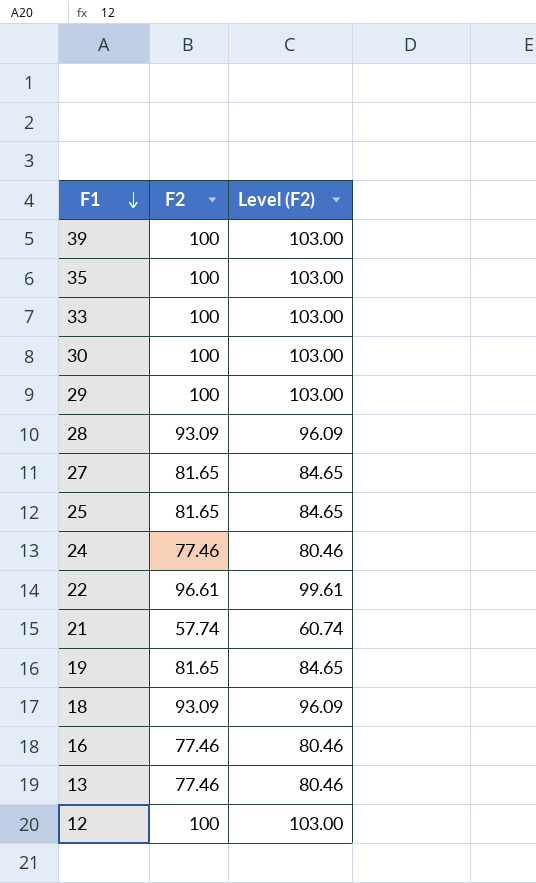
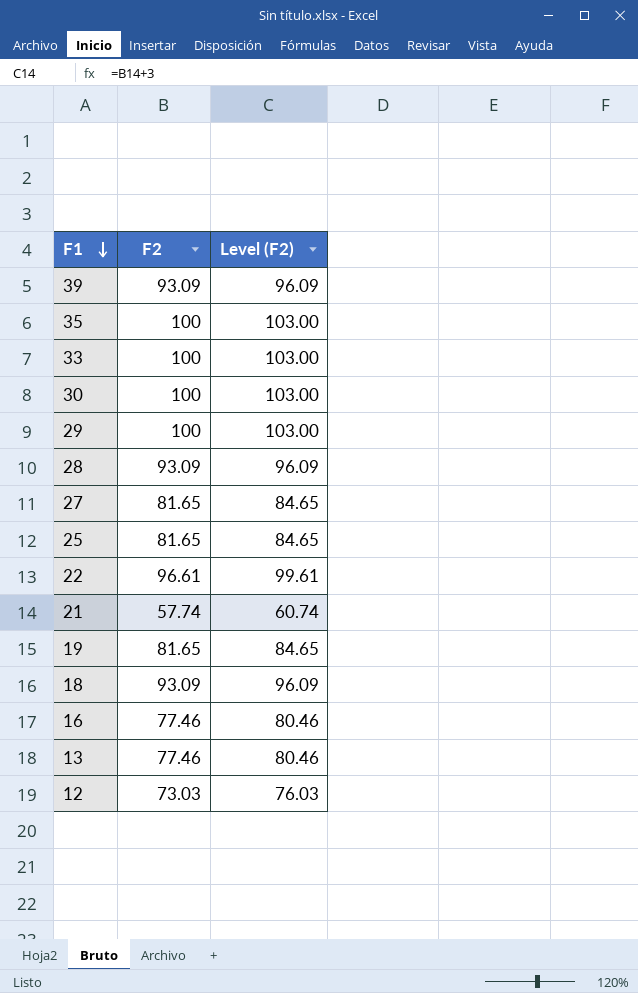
row 24: 77.46 | 80.46 -> none
39 | F2: 100 -> 93.09
39 | Level (F2): 103.00 -> 96.09
12 | F2: 100 -> 73.03
12 | Level (F2): 103.00 -> 76.03

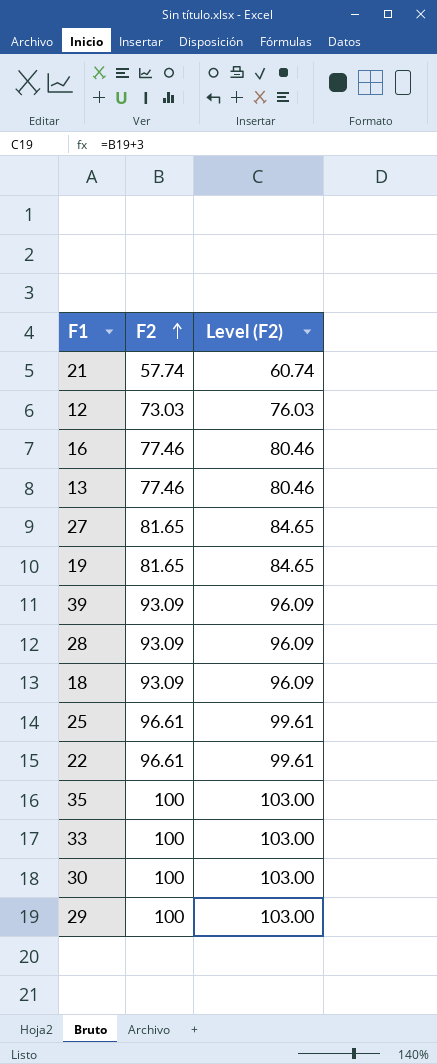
row order: F1 descending -> F2 ascending
25 | F2: 81.65 -> 96.61
25 | Level (F2): 84.65 -> 99.61

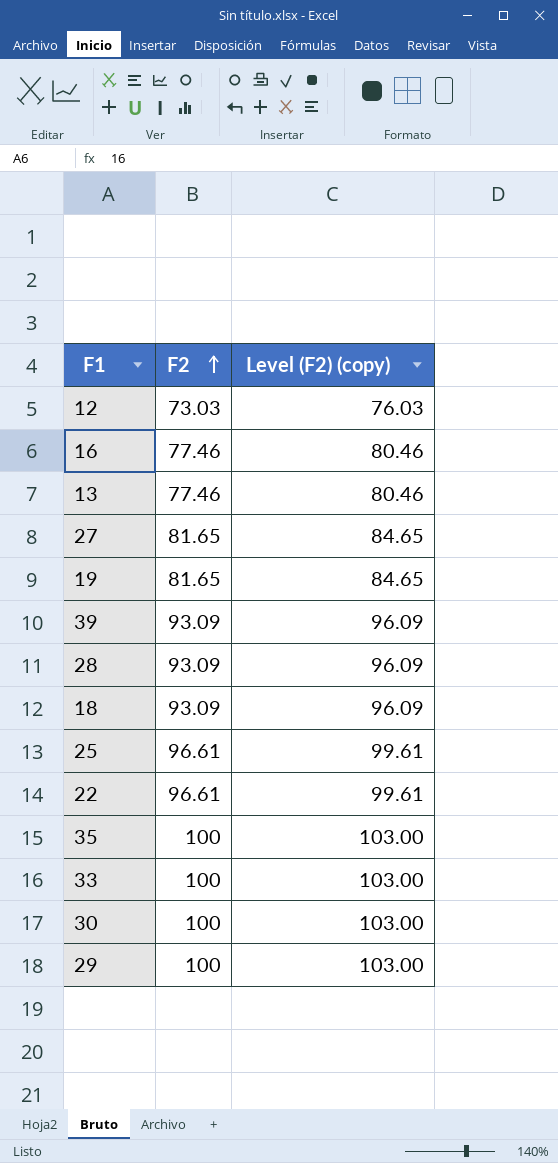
column name: Level (F2) -> Level (F2) (copy)
row 21: 57.74 | 60.74 -> none

